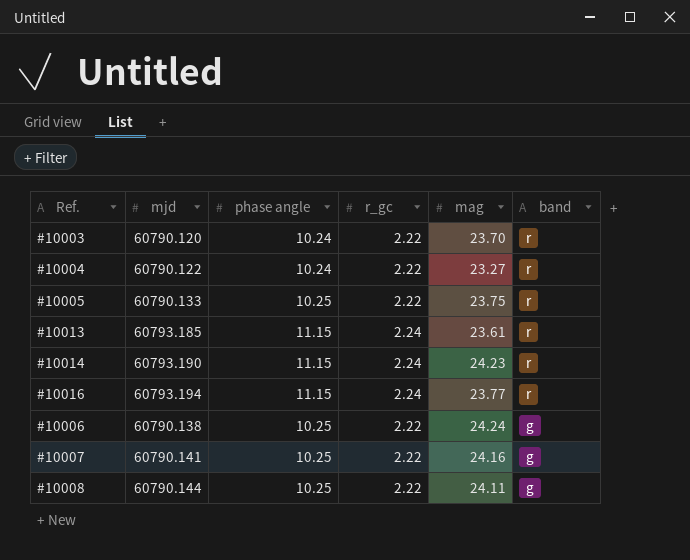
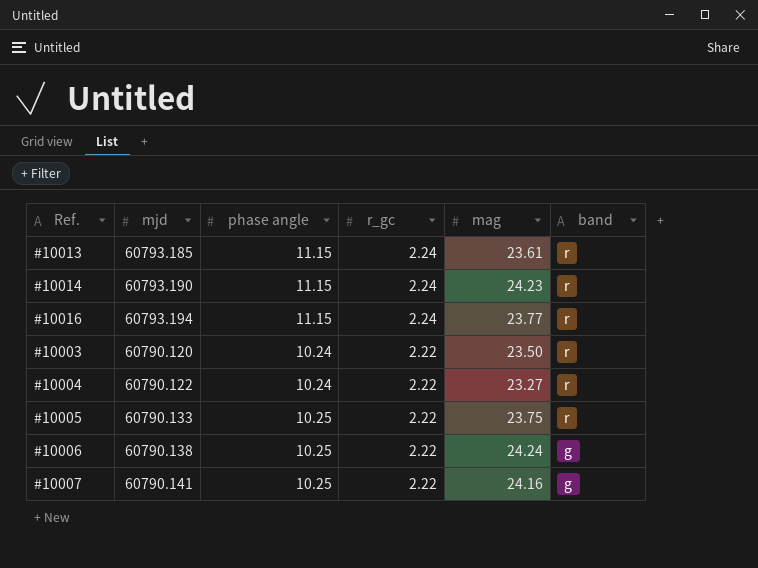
row order: band descending -> r_gc descending
row #10008: 60790.144 | 10.25 | 2.22 | 24.11 | g -> none
#10003 | mag: 23.70 -> 23.50

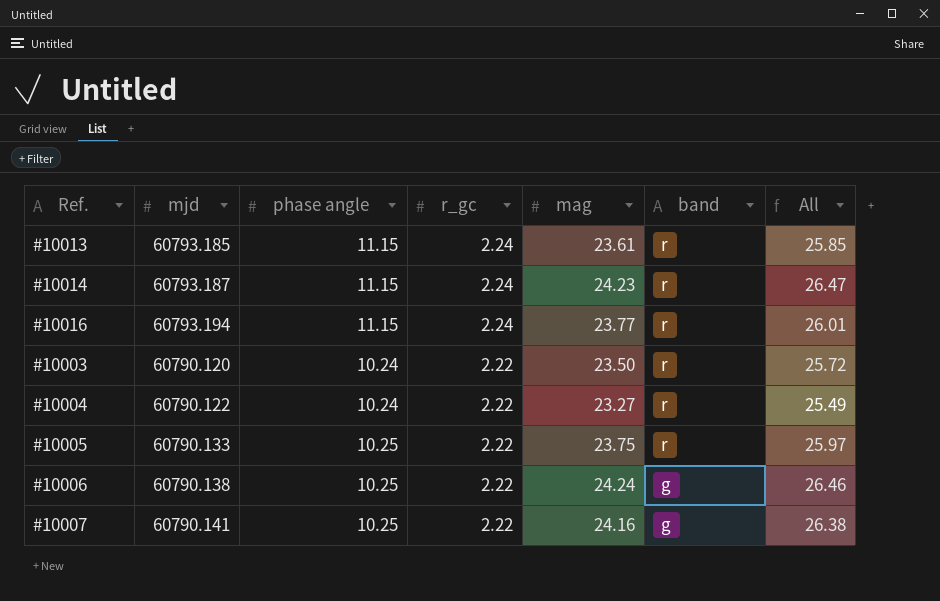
column All | formula: none -> [r_gc] + [mag]
#10014 | mjd: 60793.190 -> 60793.187

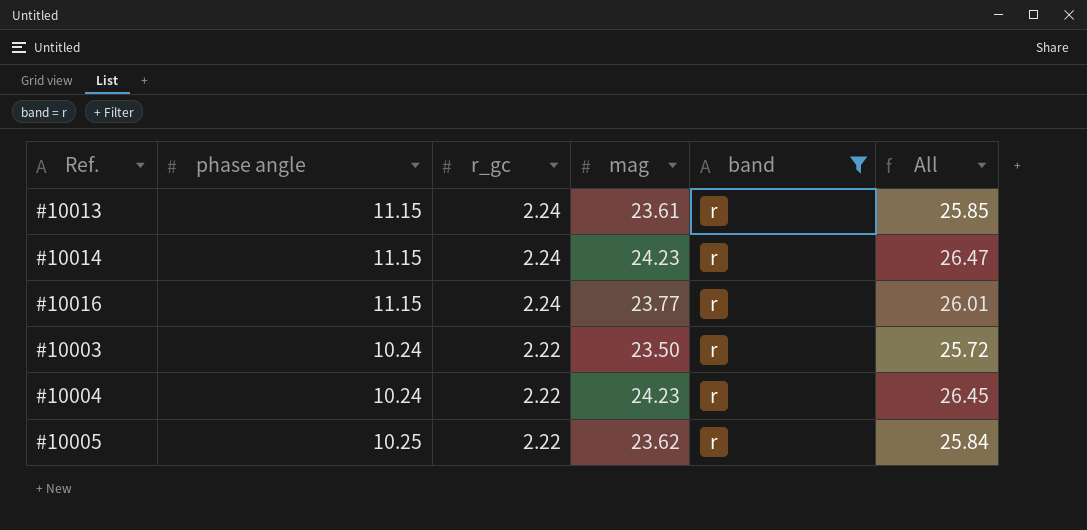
filter: none -> band = r
column mjd | position: 2 -> none
#10004 | mag: 23.27 -> 24.23
#10004 | All: 25.49 -> 26.45
#10005 | mag: 23.75 -> 23.62
#10005 | All: 25.97 -> 25.84

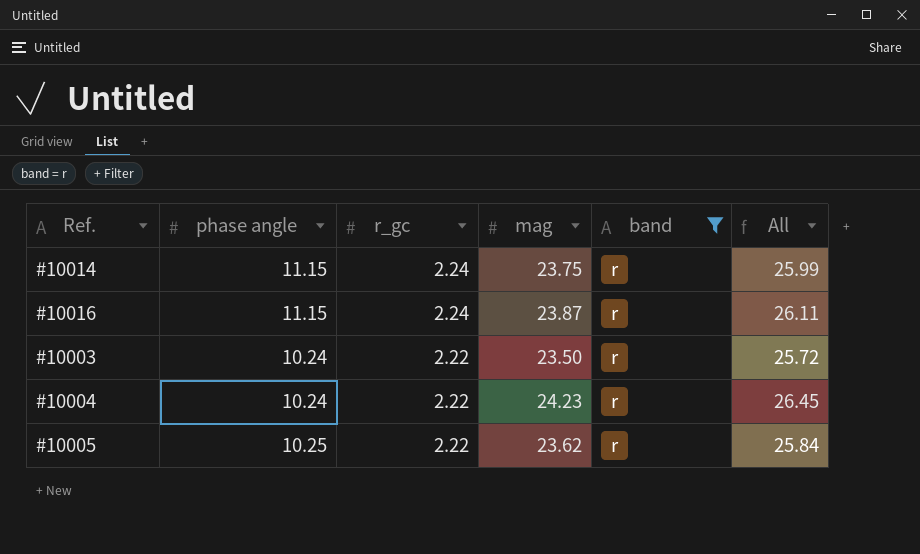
row #10013: 11.15 | 2.24 | 23.61 | r | 25.85 -> none
#10014 | mag: 24.23 -> 23.75
#10014 | All: 26.47 -> 25.99
#10016 | mag: 23.77 -> 23.87
#10016 | All: 26.01 -> 26.11

